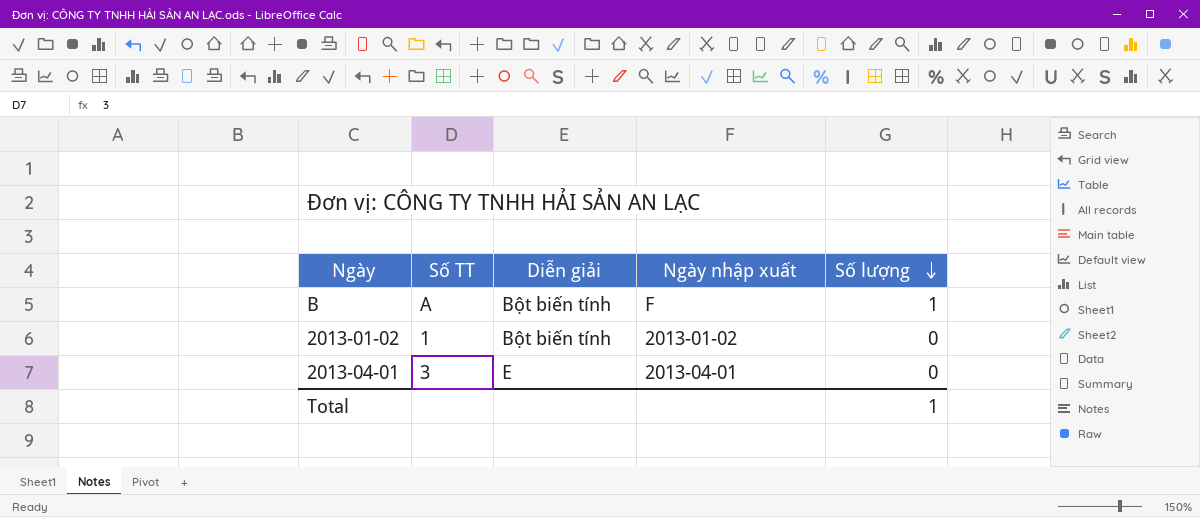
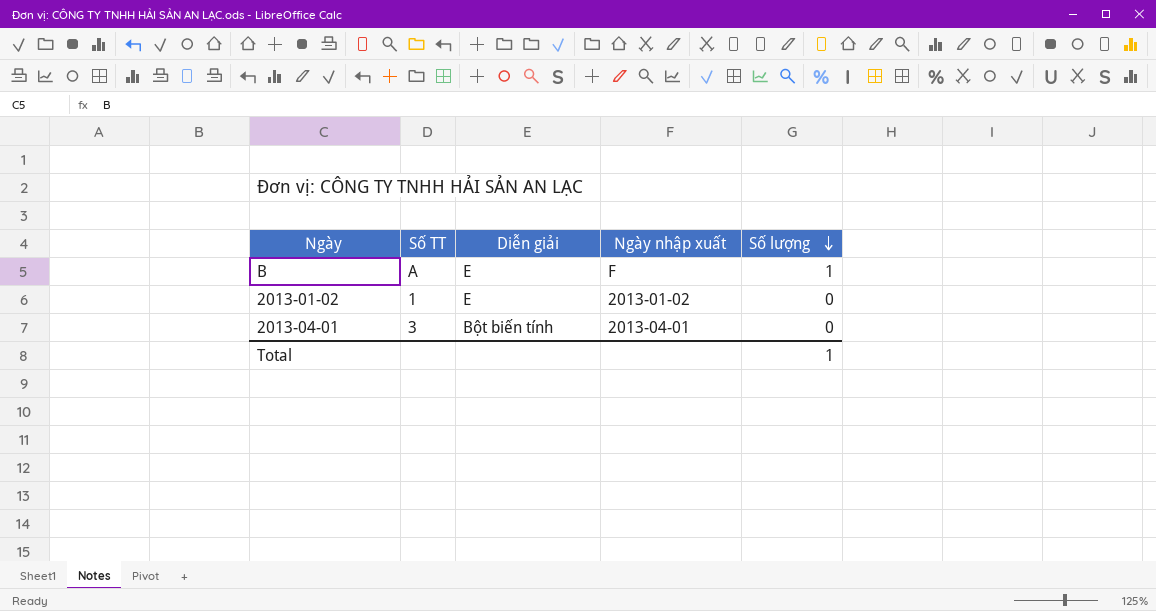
B | Diễn giải: Bột biến tính -> E
2013-01-02 | Diễn giải: Bột biến tính -> E
2013-04-01 | Diễn giải: E -> Bột biến tính

